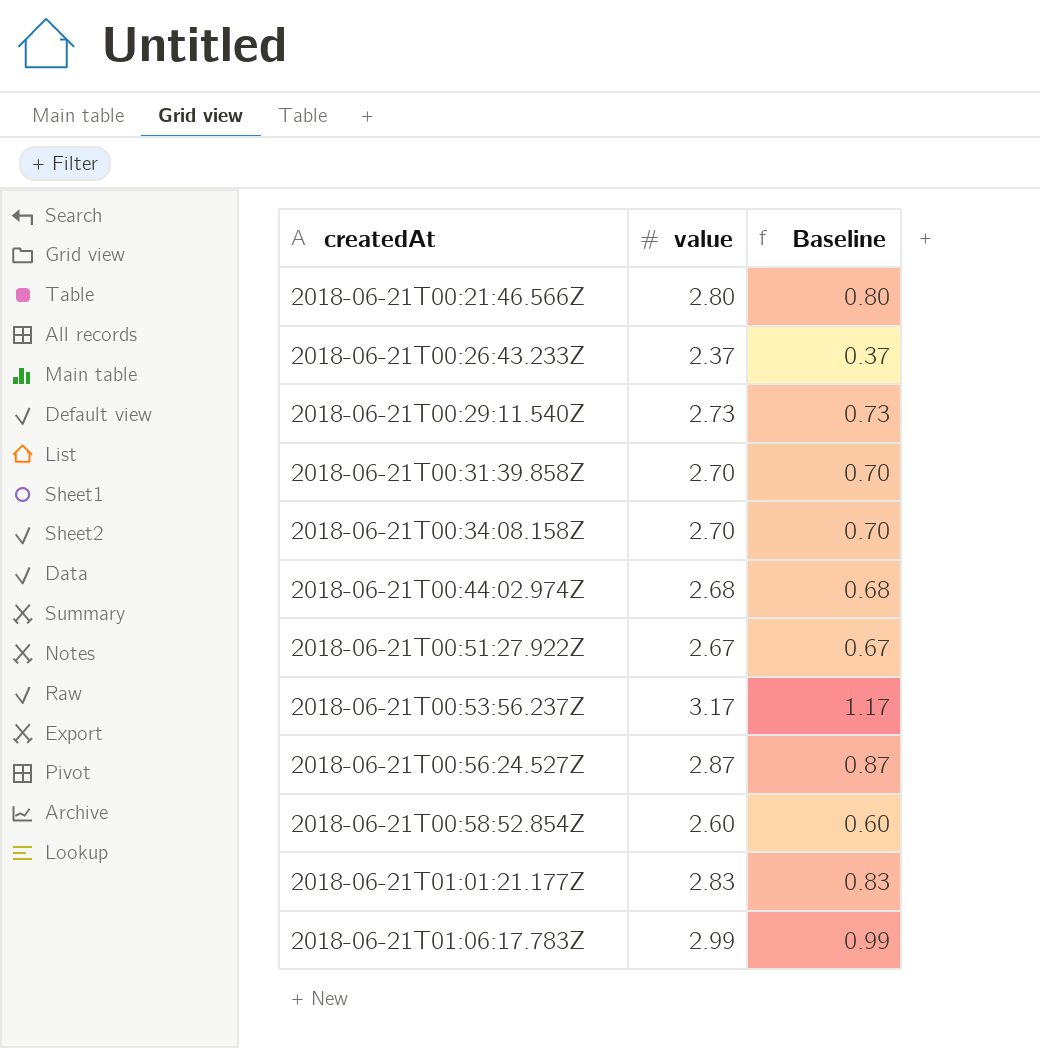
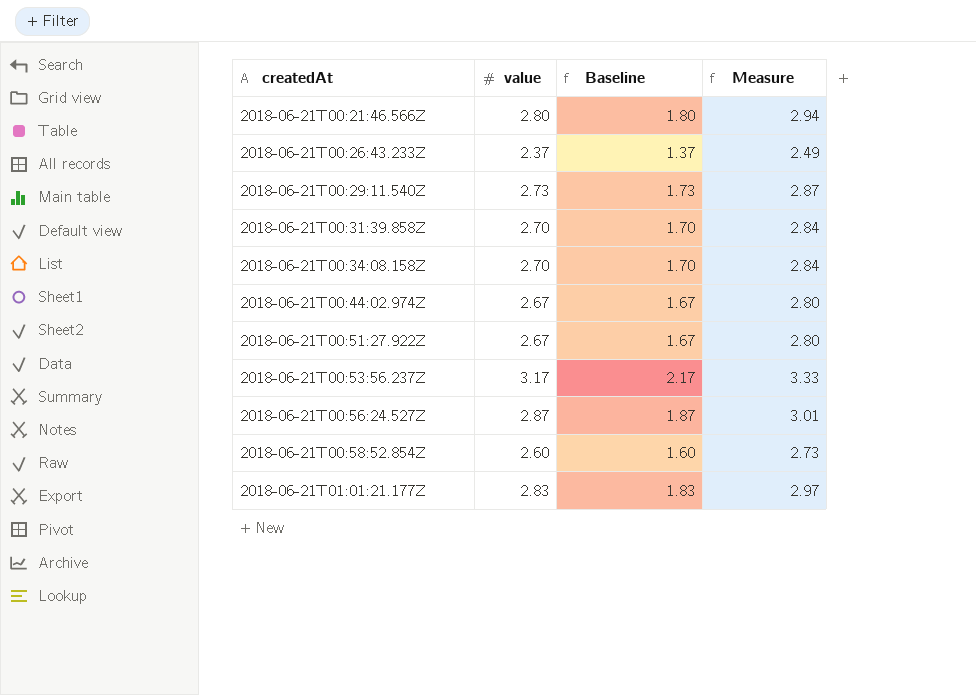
column Baseline | formula: [value] - 2 -> [value] - 1
column Measure | formula: none -> [value] * 1.05
row 2018-06-21T01:06:17.783Z: 2.99 | 0.99 -> none
2018-06-21T00:44:02.974Z | value: 2.68 -> 2.67

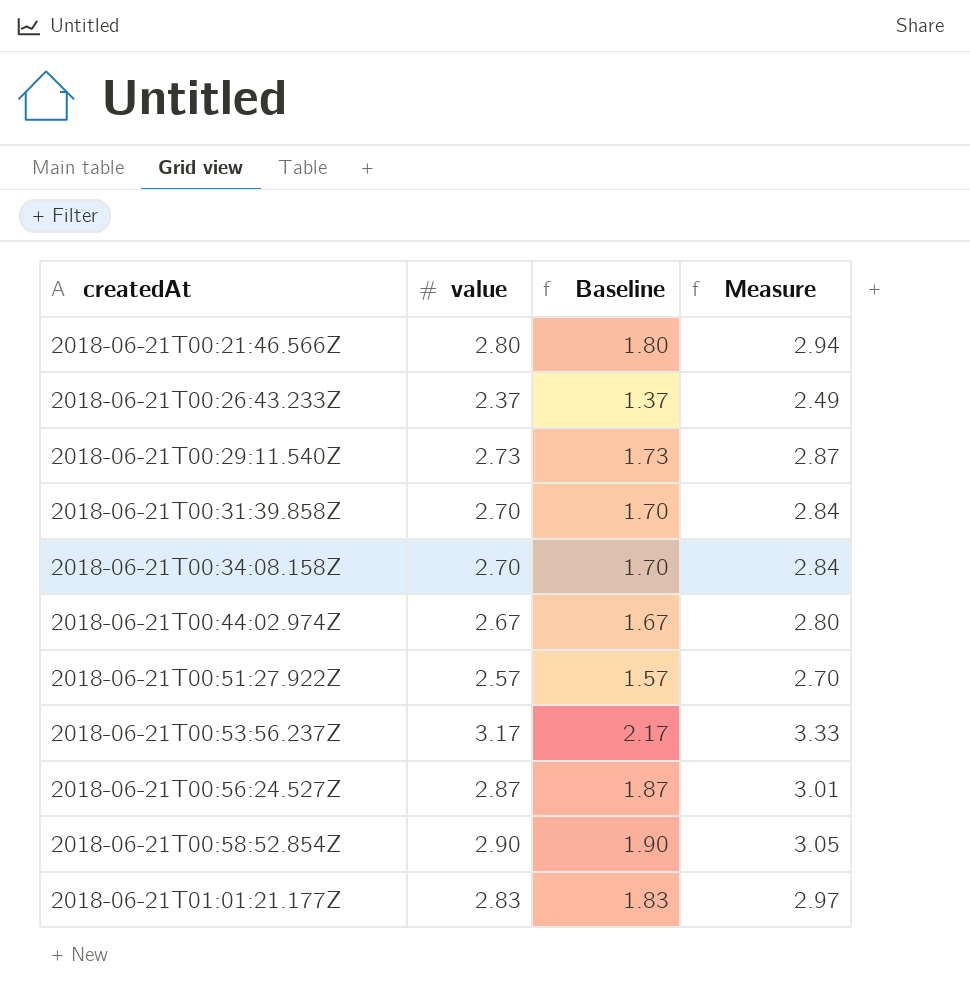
2018-06-21T00:51:27.922Z | value: 2.67 -> 2.57
2018-06-21T00:51:27.922Z | Baseline: 1.67 -> 1.57
2018-06-21T00:51:27.922Z | Measure: 2.80 -> 2.70
2018-06-21T00:58:52.854Z | value: 2.60 -> 2.90
2018-06-21T00:58:52.854Z | Baseline: 1.60 -> 1.90
2018-06-21T00:58:52.854Z | Measure: 2.73 -> 3.05

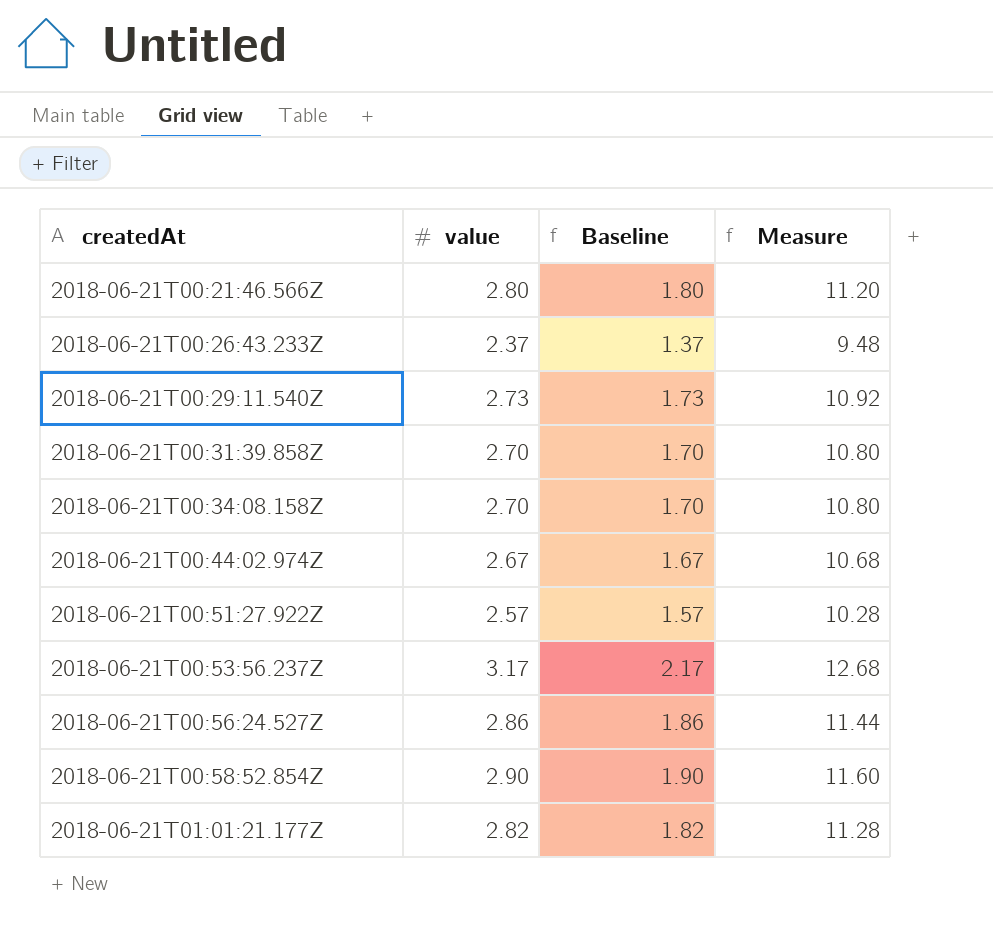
column Measure | formula: [value] * 1.05 -> [value] * 4
2018-06-21T00:56:24.527Z | value: 2.87 -> 2.86
2018-06-21T00:56:24.527Z | Baseline: 1.87 -> 1.86
2018-06-21T01:01:21.177Z | value: 2.83 -> 2.82
2018-06-21T01:01:21.177Z | Baseline: 1.83 -> 1.82

